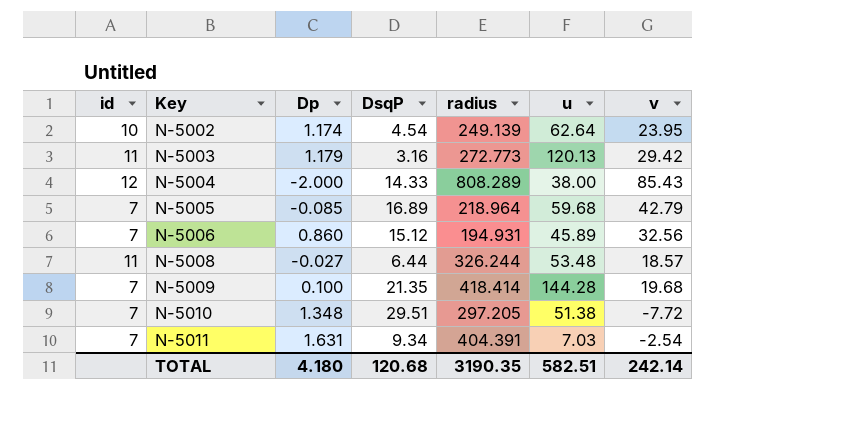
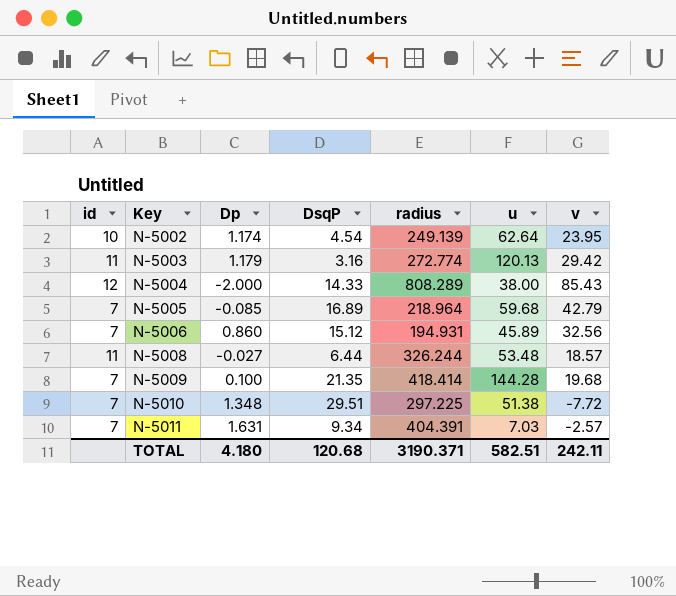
N-5003 | radius: 272.773 -> 272.774
N-5010 | radius: 297.205 -> 297.225
N-5011 | v: -2.54 -> -2.57
TOTAL | radius: 3190.35 -> 3190.371
TOTAL | v: 242.14 -> 242.11

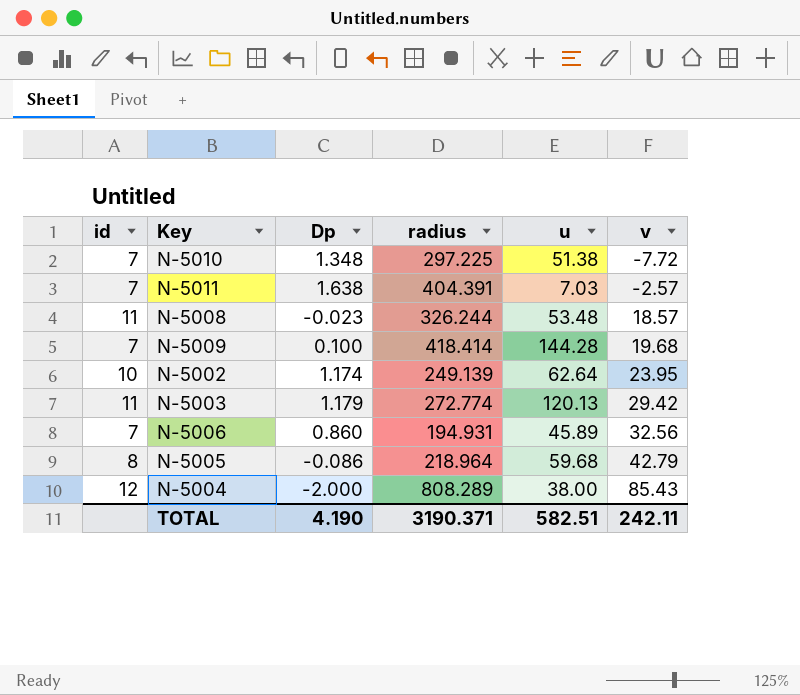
row order: Key ascending -> v ascending
column DsqP | position: 4 -> none
N-5011 | Dp: 1.631 -> 1.638
N-5008 | Dp: -0.027 -> -0.023
N-5005 | id: 7 -> 8
N-5005 | Dp: -0.085 -> -0.086
TOTAL | Dp: 4.180 -> 4.190

